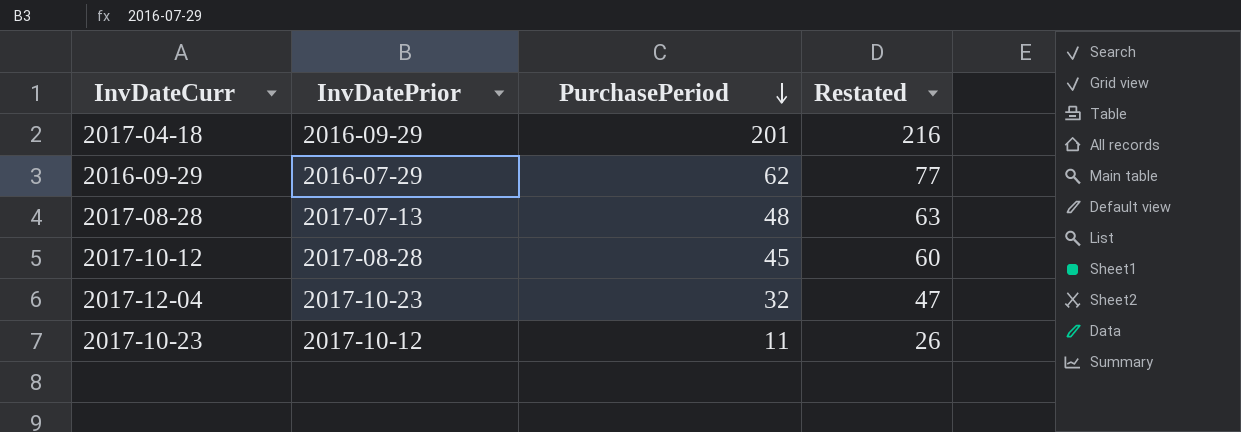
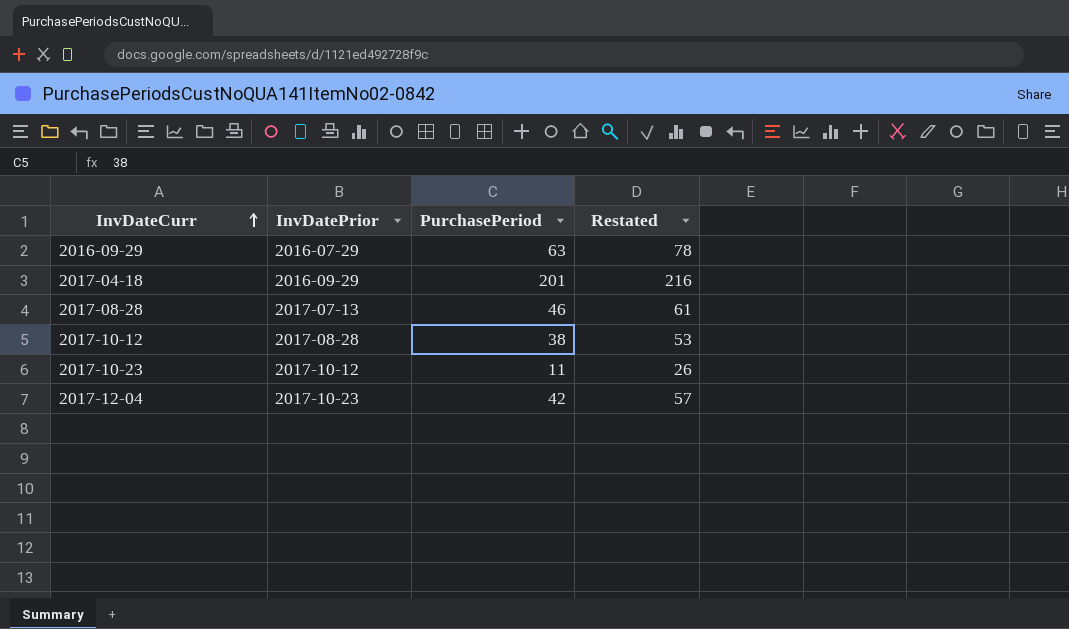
row order: PurchasePeriod descending -> InvDateCurr ascending
2016-09-29 | PurchasePeriod: 62 -> 63
2016-09-29 | Restated: 77 -> 78
2017-08-28 | PurchasePeriod: 48 -> 46
2017-08-28 | Restated: 63 -> 61
2017-10-12 | PurchasePeriod: 45 -> 38
2017-10-12 | Restated: 60 -> 53
2017-12-04 | PurchasePeriod: 32 -> 42
2017-12-04 | Restated: 47 -> 57

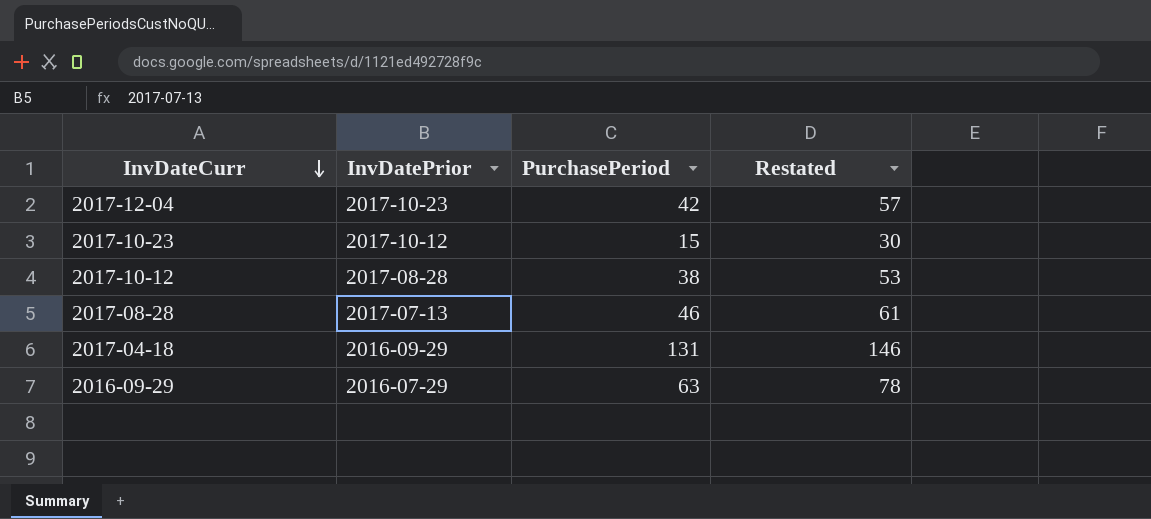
row order: InvDateCurr ascending -> InvDateCurr descending
2017-10-23 | PurchasePeriod: 11 -> 15
2017-10-23 | Restated: 26 -> 30
2017-04-18 | PurchasePeriod: 201 -> 131
2017-04-18 | Restated: 216 -> 146

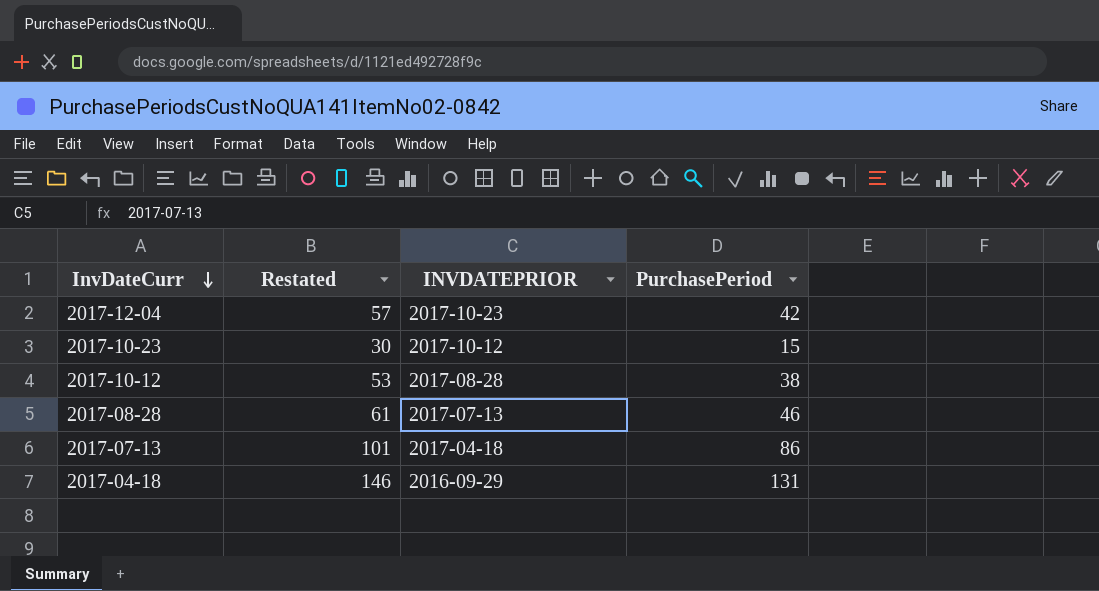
column Restated | position: 4 -> 2
column name: InvDatePrior -> INVDATEPRIOR
row 2016-09-29: 2016-07-29 | 63 | 78 -> none
row 2017-07-13: none -> 101 | 2017-04-18 | 86

